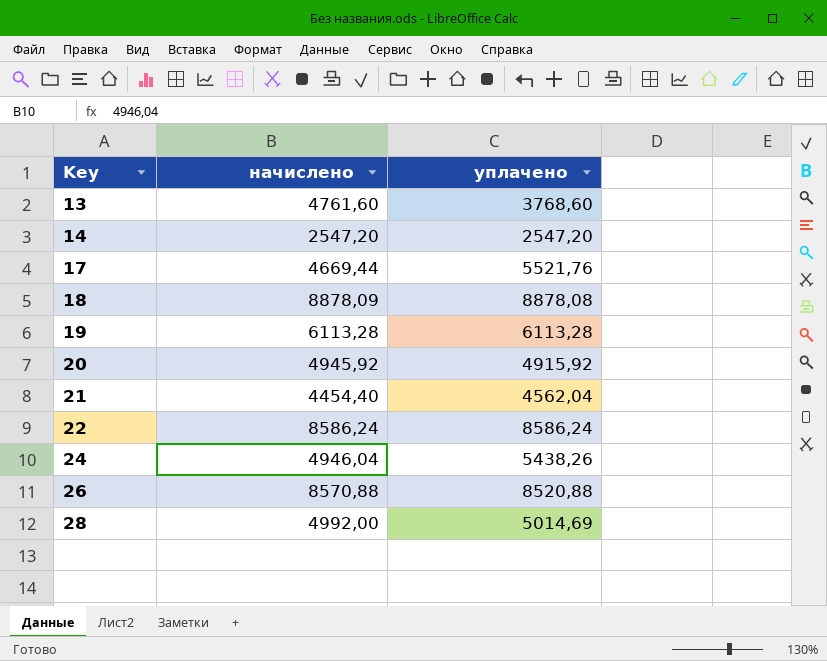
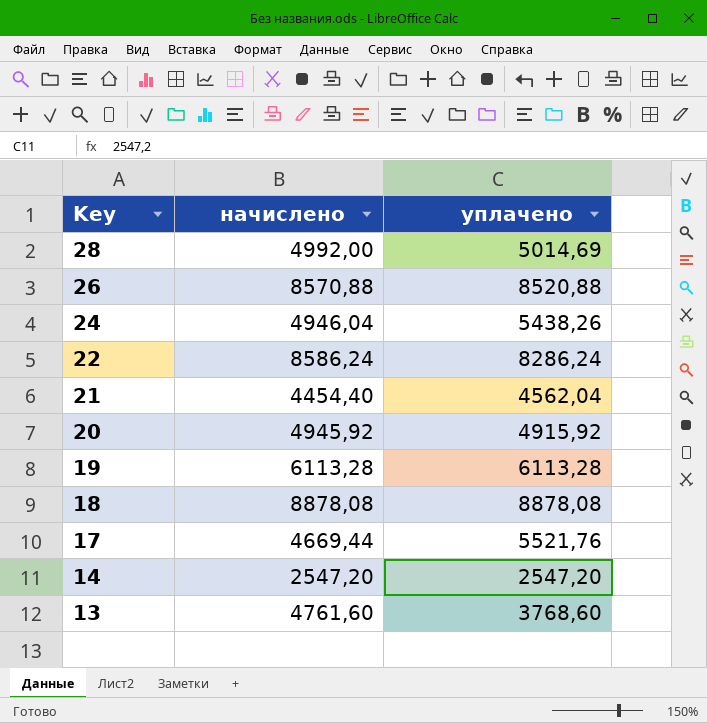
row order: Key ascending -> Key descending
22 | уплачено: 8586,24 -> 8286,24
18 | начислено: 8878,09 -> 8878,08

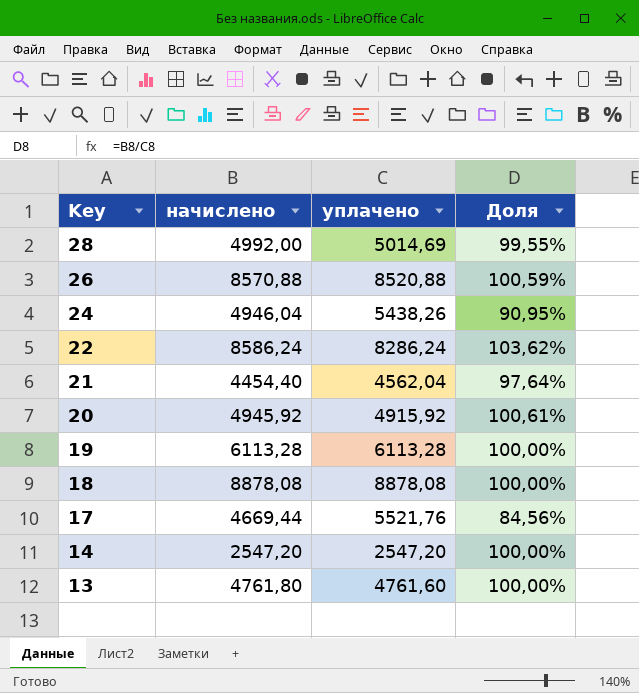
column Доля | formula: none -> [начислено] / [уплачено]
13 | начислено: 4761,60 -> 4761,80
13 | уплачено: 3768,60 -> 4761,60

